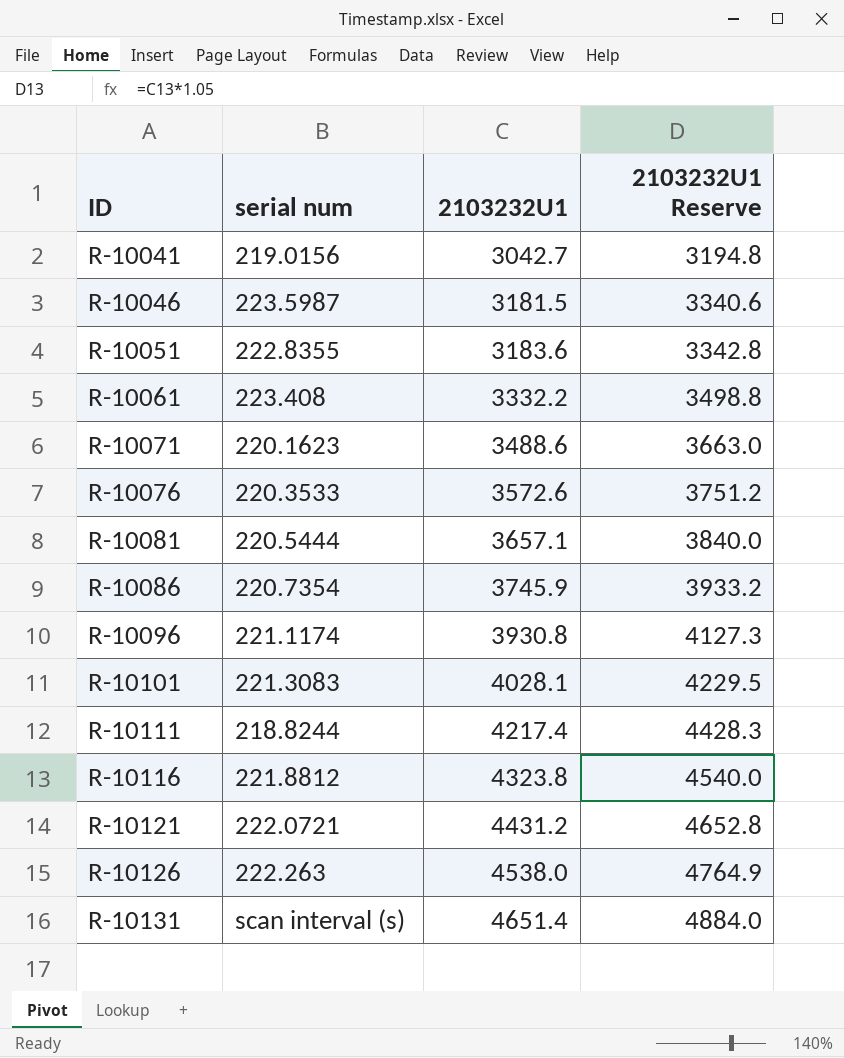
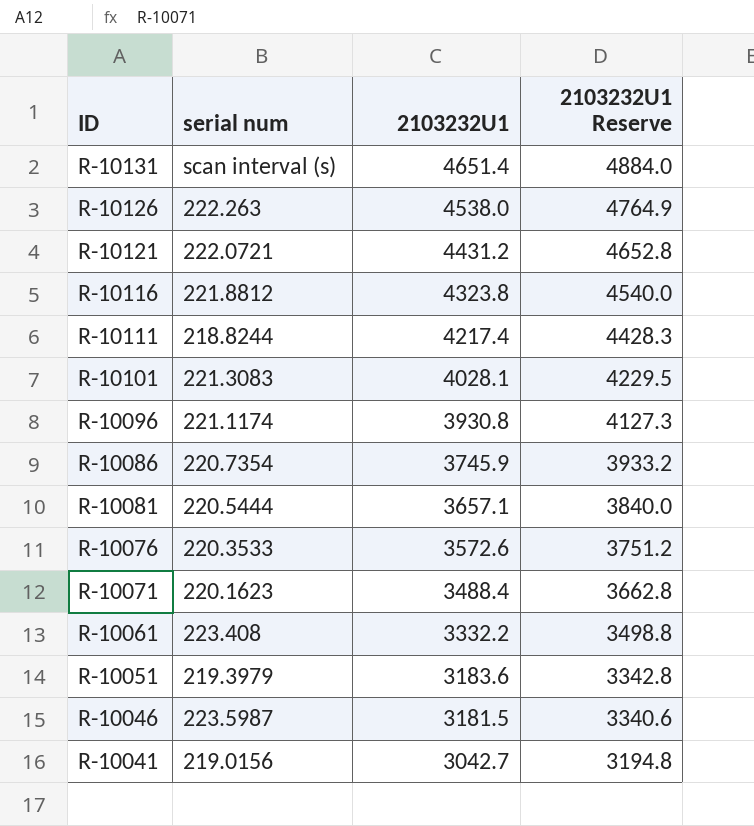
row order: ID ascending -> ID descending
R-10071 | 2103232U1: 3488.6 -> 3488.4
R-10071 | 2103232U1 Reserve: 3663.0 -> 3662.8
R-10051 | serial num: 222.8355 -> 219.3979

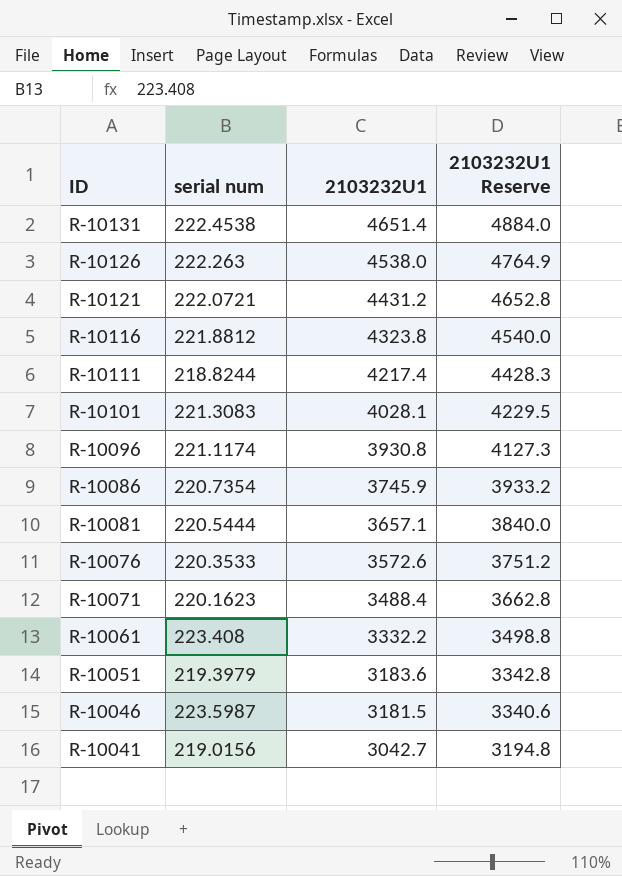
R-10131 | serial num: scan interval (s) -> 222.4538

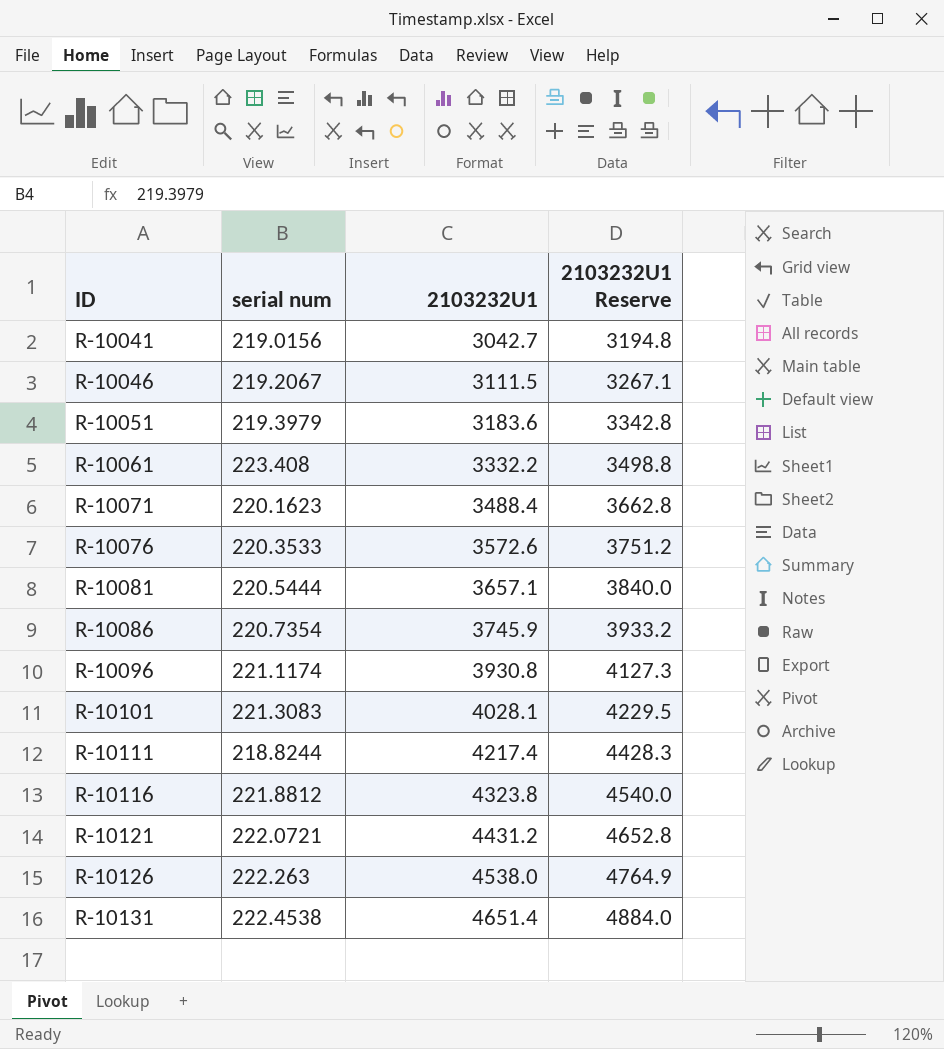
row order: ID descending -> ID ascending
R-10046 | serial num: 223.5987 -> 219.2067
R-10046 | 2103232U1: 3181.5 -> 3111.5
R-10046 | 2103232U1 Reserve: 3340.6 -> 3267.1

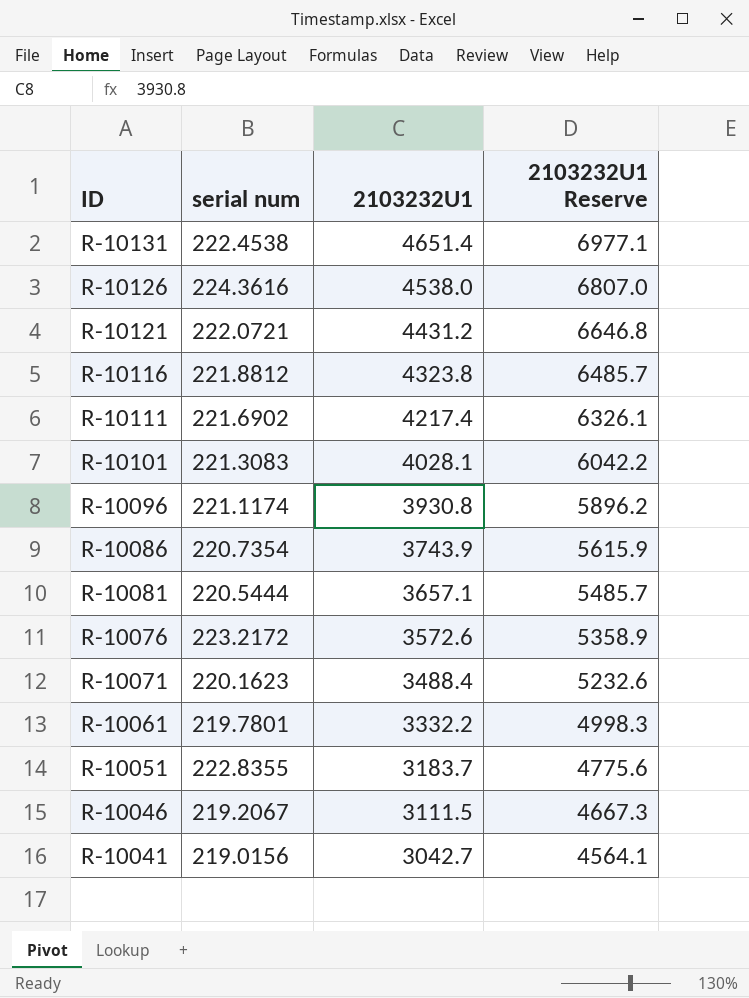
row order: ID ascending -> ID descending
column 2103232U1 Reserve | formula: [2103232U1] * 1.05 -> [2103232U1] * 1.5
R-10126 | serial num: 222.263 -> 224.3616
R-10111 | serial num: 218.8244 -> 221.6902
R-10086 | 2103232U1: 3745.9 -> 3743.9
R-10076 | serial num: 220.3533 -> 223.2172
R-10061 | serial num: 223.408 -> 219.7801
R-10051 | serial num: 219.3979 -> 222.8355
R-10051 | 2103232U1: 3183.6 -> 3183.7

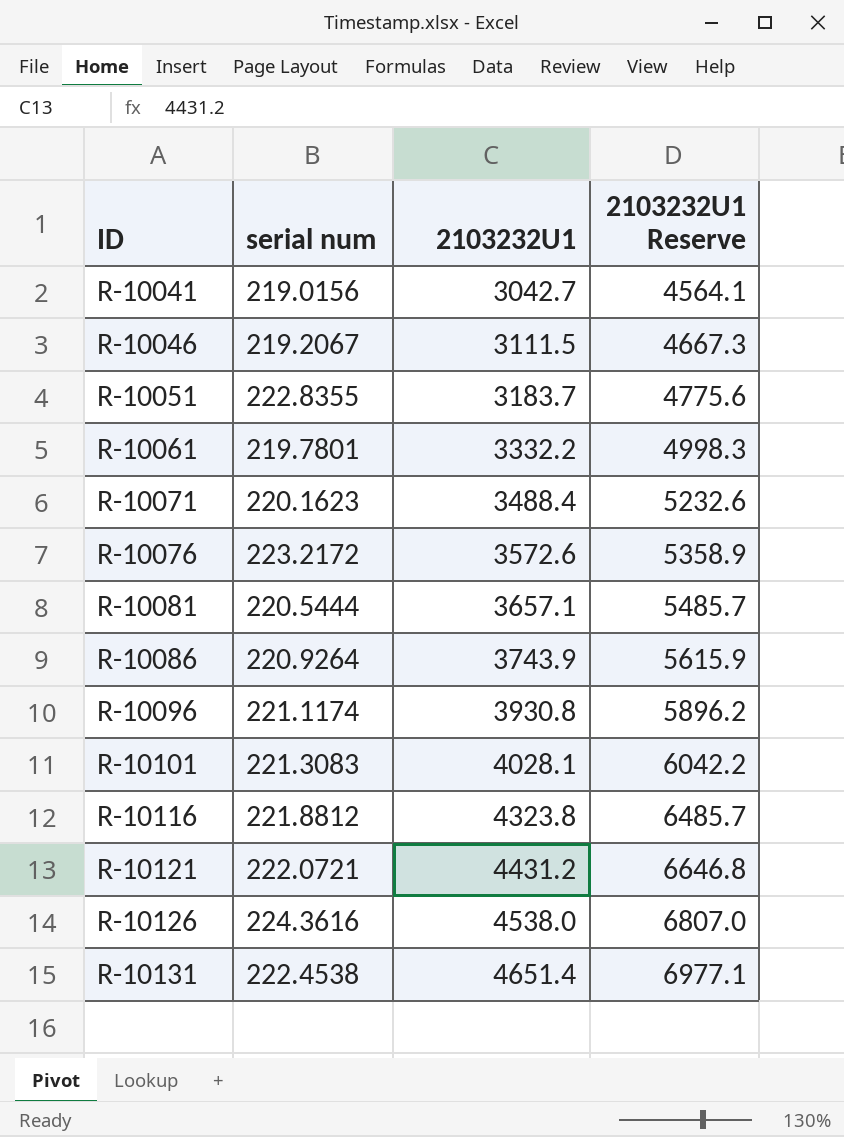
row order: ID descending -> ID ascending
row R-10111: 221.6902 | 4217.4 | 6326.1 -> none
R-10086 | serial num: 220.7354 -> 220.9264

